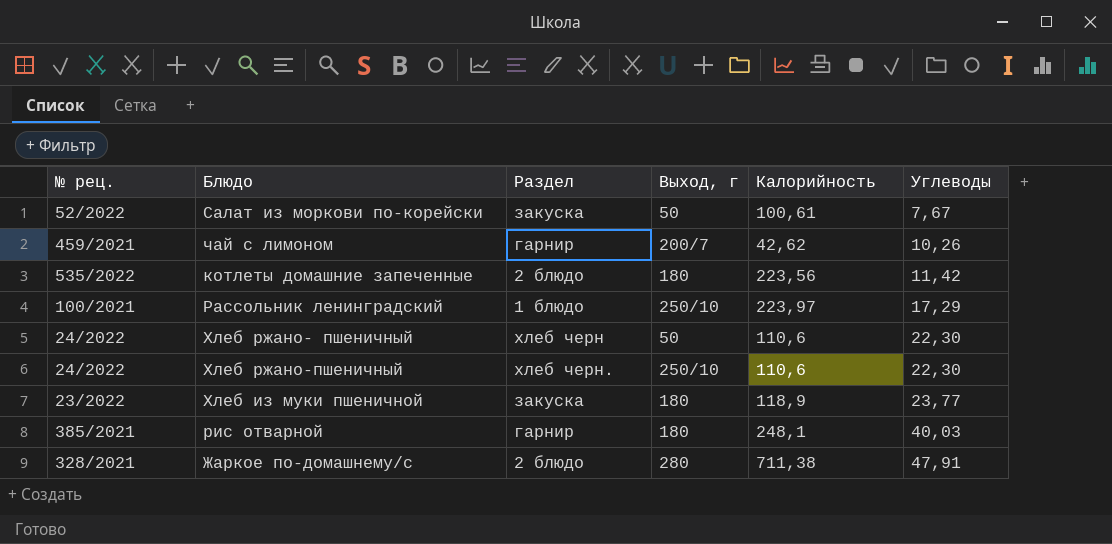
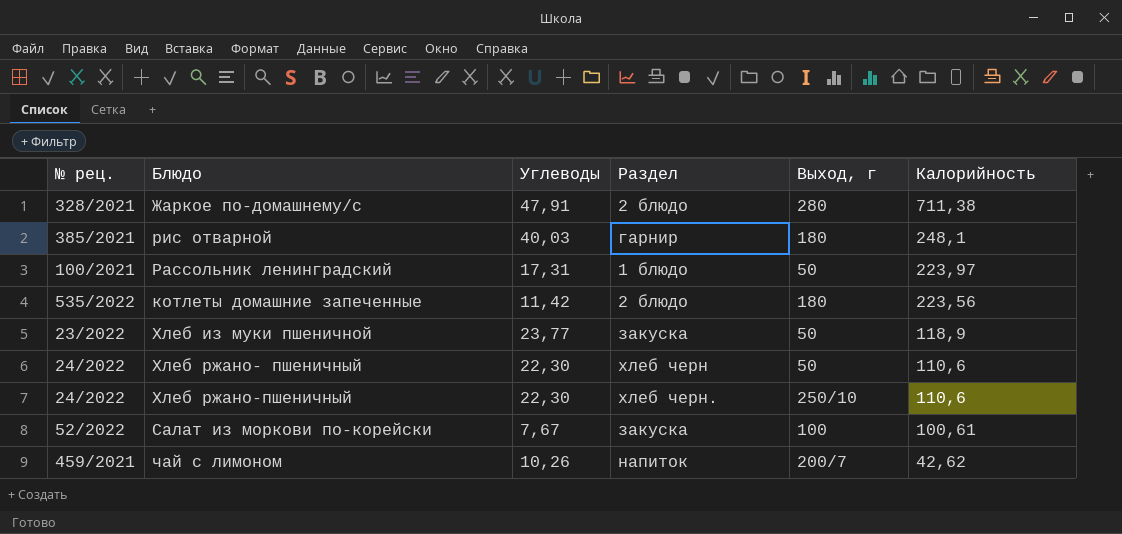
row order: Углеводы ascending -> Калорийность descending
column Углеводы | position: 6 -> 3
Рассольник ленинградский | Углеводы: 17,29 -> 17,31
Рассольник ленинградский | Выход, г: 250/10 -> 50
Хлеб из муки пшеничной | Выход, г: 180 -> 50
Салат из моркови по-корейски | Выход, г: 50 -> 100
чай с лимоном | Раздел: гарнир -> напиток

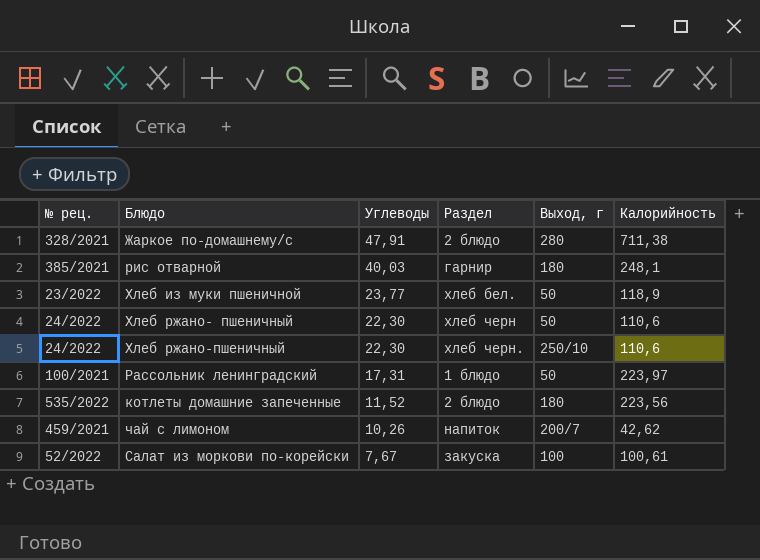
row order: Калорийность descending -> Углеводы descending
Хлеб из муки пшеничной | Раздел: закуска -> хлеб бел.
котлеты домашние запеченные | Углеводы: 11,42 -> 11,52

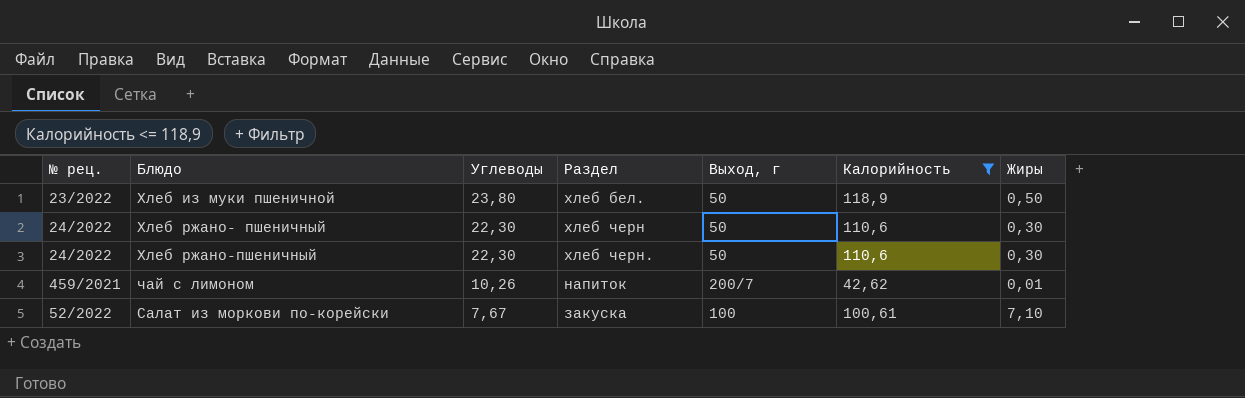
filter: none -> Калорийность <= 118,9
column Жиры | position: none -> 7
Хлеб из муки пшеничной | Углеводы: 23,77 -> 23,80
Хлеб ржано-пшеничный | Выход, г: 250/10 -> 50

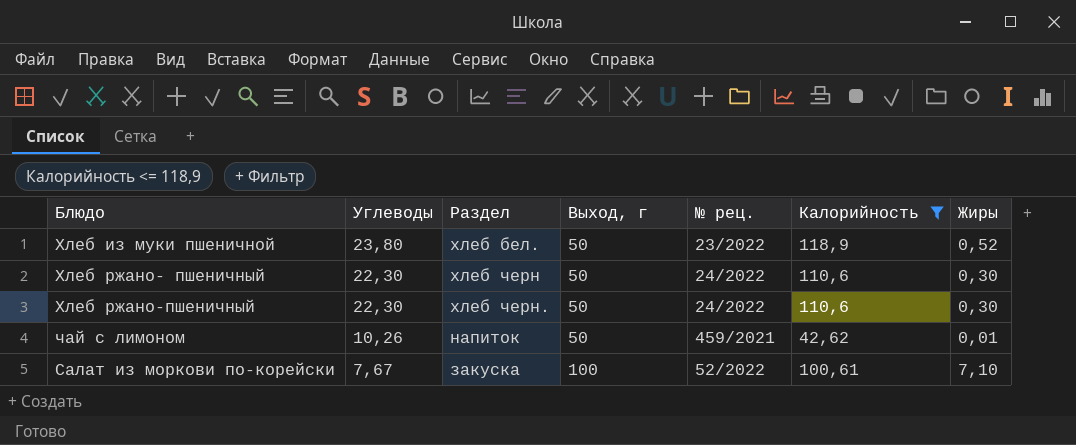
column № рец. | position: 1 -> 5
Хлеб из муки пшеничной | Жиры: 0,50 -> 0,52
чай с лимоном | Выход, г: 200/7 -> 50

